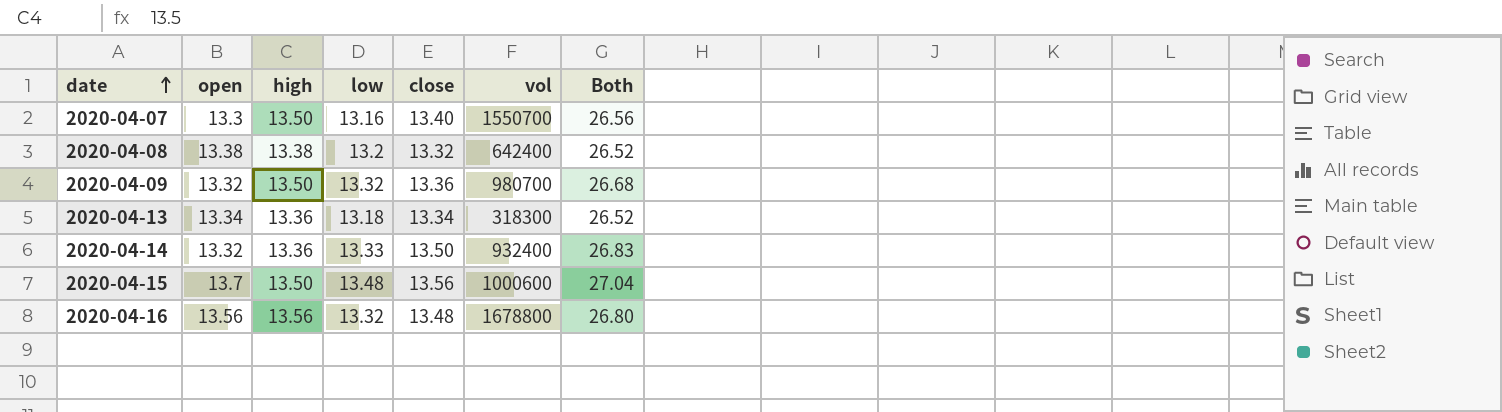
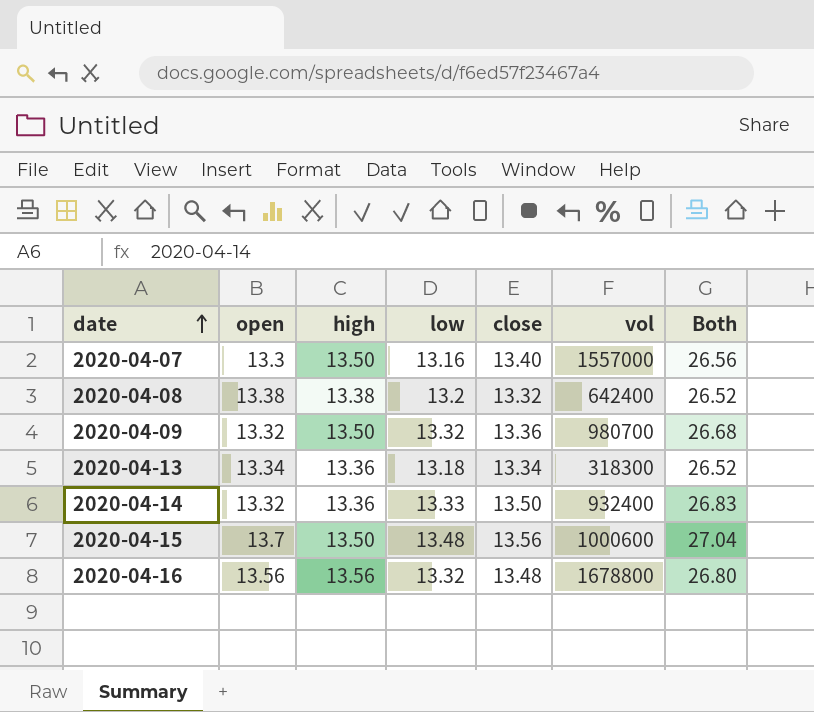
2020-04-07 | vol: 1550700 -> 1557000

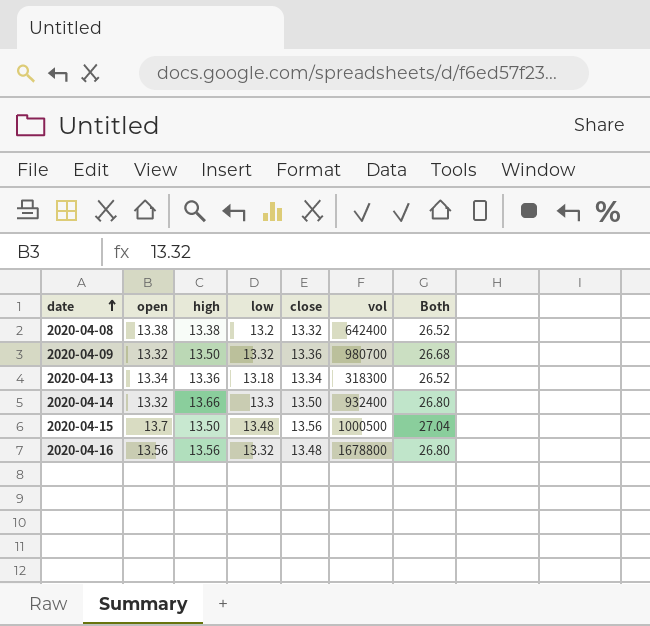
row 2020-04-07: 13.3 | 13.50 | 13.16 | 13.40 | 1557000 | 26.56 -> none
2020-04-14 | high: 13.36 -> 13.66
2020-04-14 | low: 13.33 -> 13.3
2020-04-14 | Both: 26.83 -> 26.80
2020-04-15 | vol: 1000600 -> 1000500

